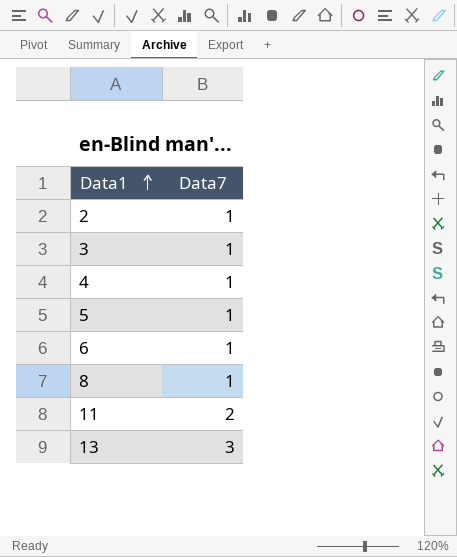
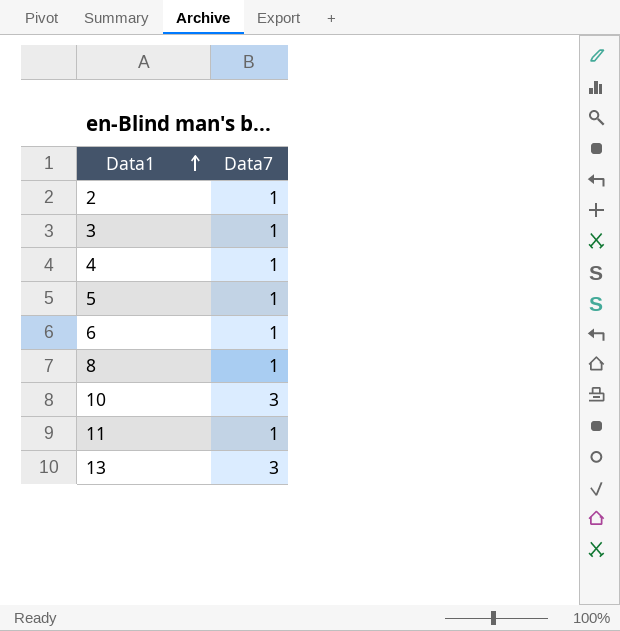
row 10: none -> 3
11 | Data7: 2 -> 1

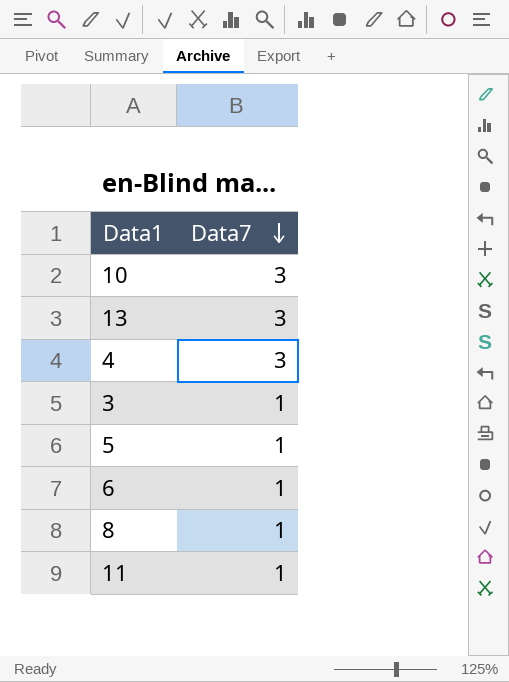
row order: Data1 ascending -> Data7 descending
row 2: 1 -> none
4 | Data7: 1 -> 3

